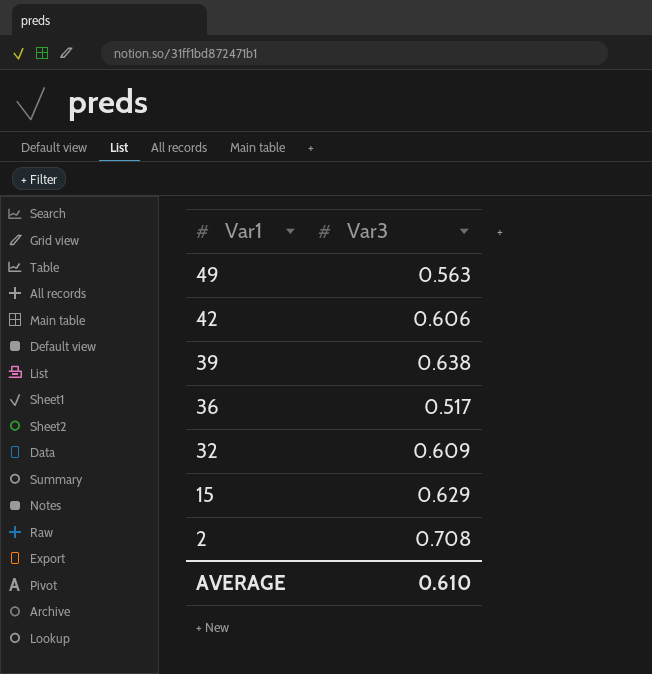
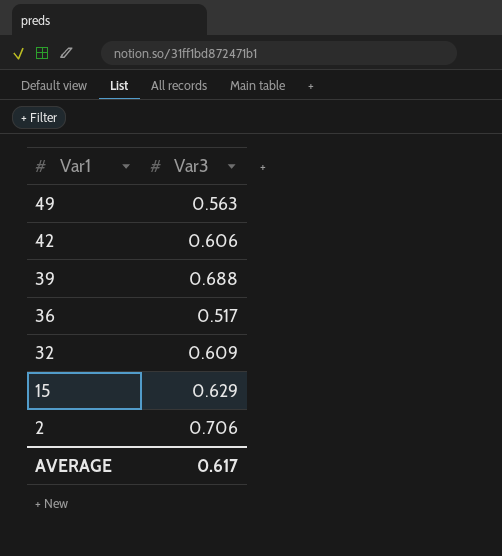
39 | Var3: 0.638 -> 0.688
2 | Var3: 0.708 -> 0.706
AVERAGE | Var3: 0.610 -> 0.617

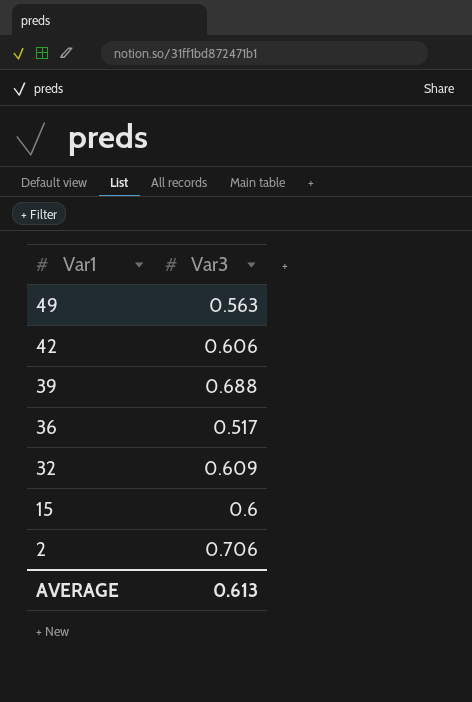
15 | Var3: 0.629 -> 0.6
AVERAGE | Var3: 0.617 -> 0.613

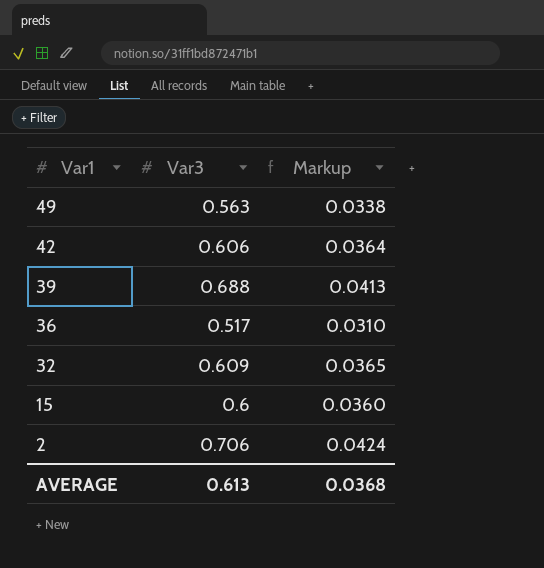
column Markup | formula: none -> [Var3] * 0.06

